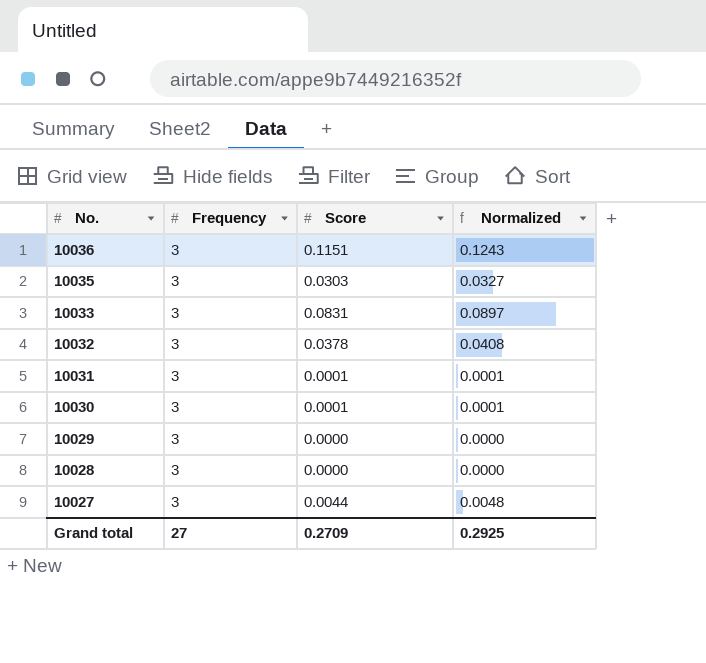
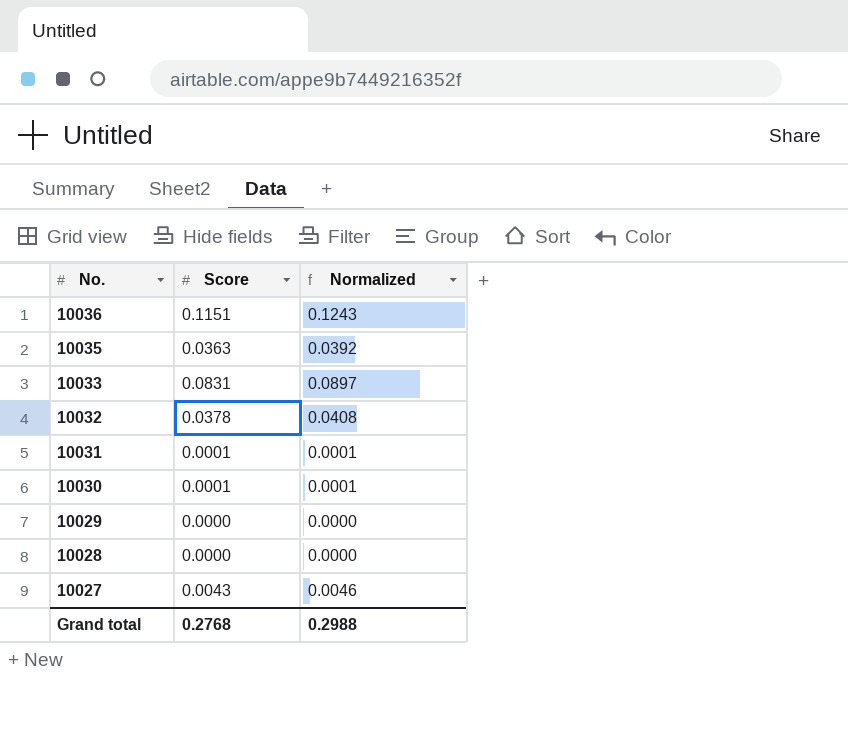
column Frequency | position: 2 -> none
10035 | Score: 0.0303 -> 0.0363
10035 | Normalized: 0.0327 -> 0.0392
10027 | Score: 0.0044 -> 0.0043
10027 | Normalized: 0.0048 -> 0.0046
Grand total | Score: 0.2709 -> 0.2768
Grand total | Normalized: 0.2925 -> 0.2988

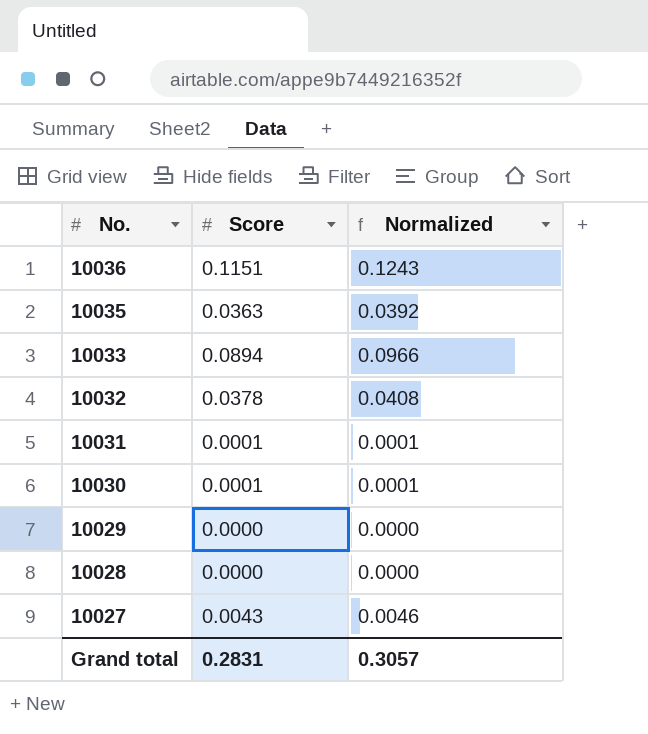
10033 | Score: 0.0831 -> 0.0894
10033 | Normalized: 0.0897 -> 0.0966
Grand total | Score: 0.2768 -> 0.2831
Grand total | Normalized: 0.2988 -> 0.3057

